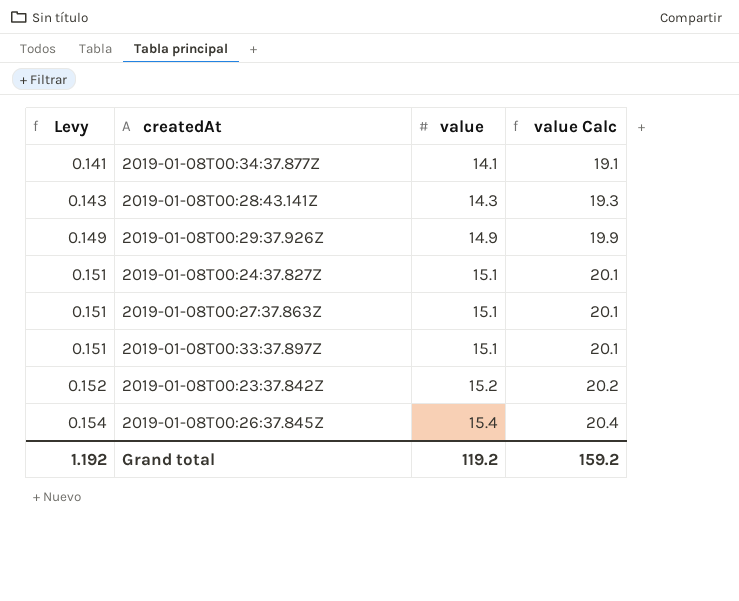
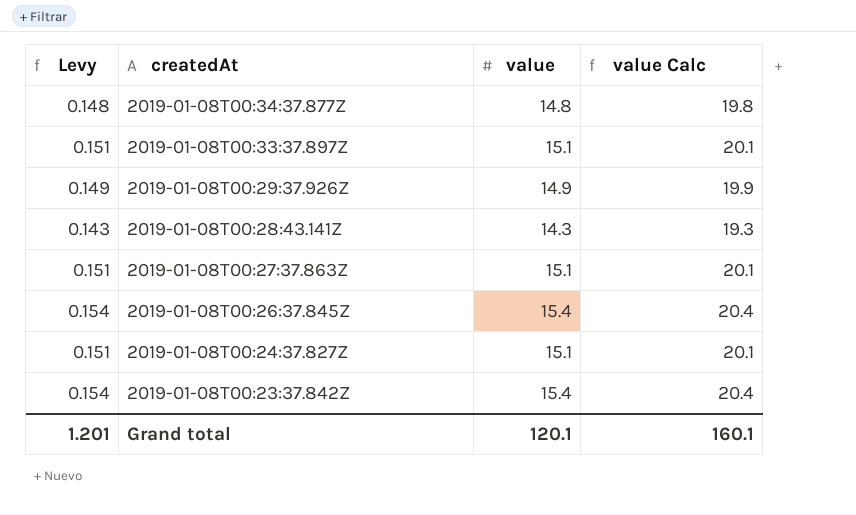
row order: Levy ascending -> createdAt descending
2019-01-08T00:34:37.877Z | Levy: 0.141 -> 0.148
2019-01-08T00:34:37.877Z | value: 14.1 -> 14.8
2019-01-08T00:34:37.877Z | value Calc: 19.1 -> 19.8
2019-01-08T00:23:37.842Z | Levy: 0.152 -> 0.154
2019-01-08T00:23:37.842Z | value: 15.2 -> 15.4
2019-01-08T00:23:37.842Z | value Calc: 20.2 -> 20.4
Grand total | Levy: 1.192 -> 1.201
Grand total | value: 119.2 -> 120.1
Grand total | value Calc: 159.2 -> 160.1

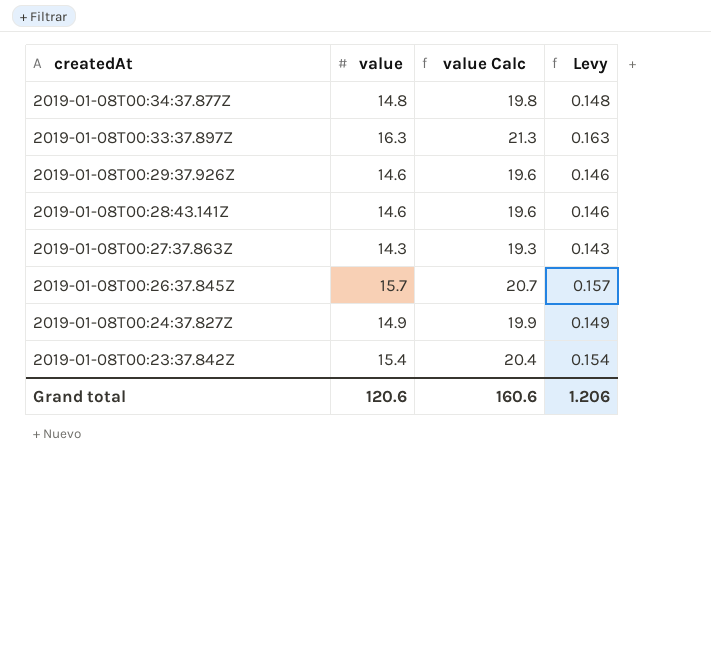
column Levy | position: 1 -> 4
2019-01-08T00:33:37.897Z | value: 15.1 -> 16.3
2019-01-08T00:33:37.897Z | value Calc: 20.1 -> 21.3
2019-01-08T00:33:37.897Z | Levy: 0.151 -> 0.163
2019-01-08T00:29:37.926Z | value: 14.9 -> 14.6
2019-01-08T00:29:37.926Z | value Calc: 19.9 -> 19.6
2019-01-08T00:29:37.926Z | Levy: 0.149 -> 0.146
2019-01-08T00:28:43.141Z | value: 14.3 -> 14.6
2019-01-08T00:28:43.141Z | value Calc: 19.3 -> 19.6
2019-01-08T00:28:43.141Z | Levy: 0.143 -> 0.146
2019-01-08T00:27:37.863Z | value: 15.1 -> 14.3
2019-01-08T00:27:37.863Z | value Calc: 20.1 -> 19.3
2019-01-08T00:27:37.863Z | Levy: 0.151 -> 0.143
2019-01-08T00:26:37.845Z | value: 15.4 -> 15.7
2019-01-08T00:26:37.845Z | value Calc: 20.4 -> 20.7
2019-01-08T00:26:37.845Z | Levy: 0.154 -> 0.157
2019-01-08T00:24:37.827Z | value: 15.1 -> 14.9
2019-01-08T00:24:37.827Z | value Calc: 20.1 -> 19.9
2019-01-08T00:24:37.827Z | Levy: 0.151 -> 0.149
Grand total | value: 120.1 -> 120.6
Grand total | value Calc: 160.1 -> 160.6
Grand total | Levy: 1.201 -> 1.206

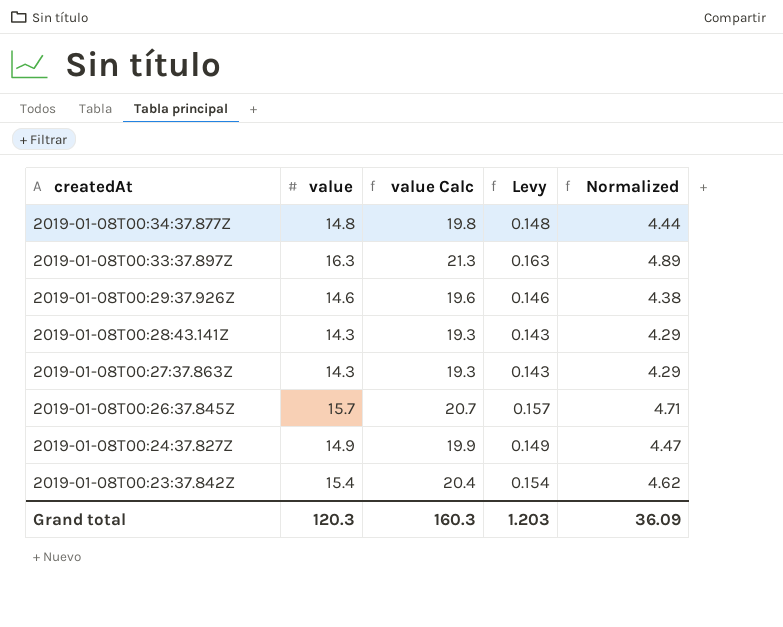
column Normalized | formula: none -> [value] * 0.3
2019-01-08T00:28:43.141Z | value: 14.6 -> 14.3
2019-01-08T00:28:43.141Z | value Calc: 19.6 -> 19.3
2019-01-08T00:28:43.141Z | Levy: 0.146 -> 0.143
Grand total | value: 120.6 -> 120.3
Grand total | value Calc: 160.6 -> 160.3
Grand total | Levy: 1.206 -> 1.203

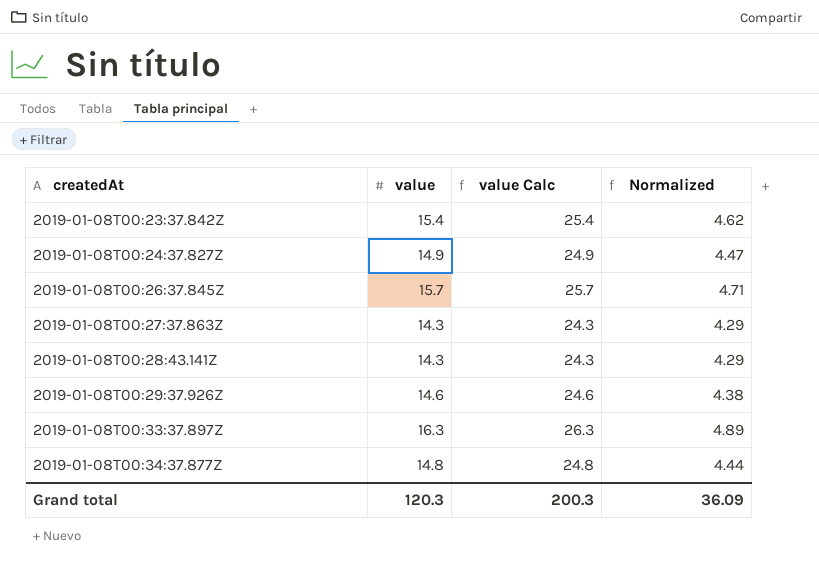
row order: createdAt descending -> createdAt ascending
column Levy | formula: [value] * 0.01 -> none
column value Calc | formula: [value] + 5 -> [value] + 10
Grand total | value Calc: 160.3 -> 200.3

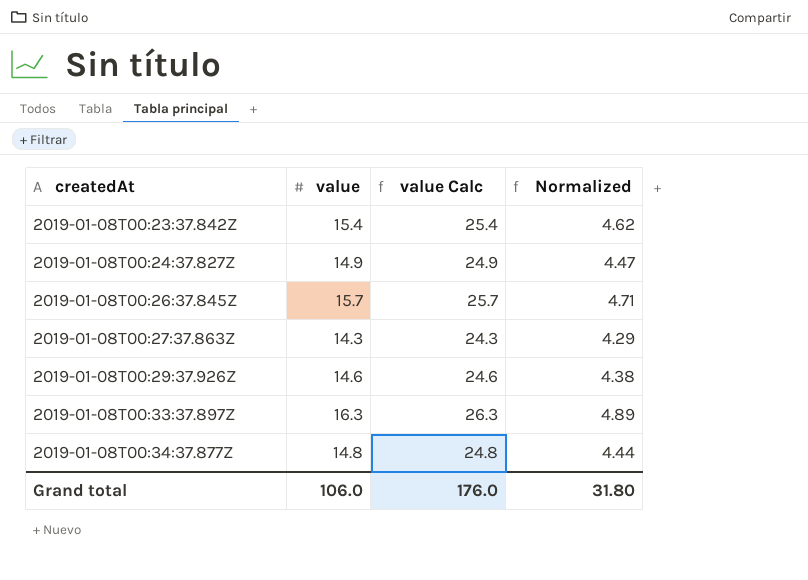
row 2019-01-08T00:28:43.141Z: 14.3 | 24.3 | 4.29 -> none
Grand total | value: 120.3 -> 106.0
Grand total | value Calc: 200.3 -> 176.0
Grand total | Normalized: 36.09 -> 31.80

